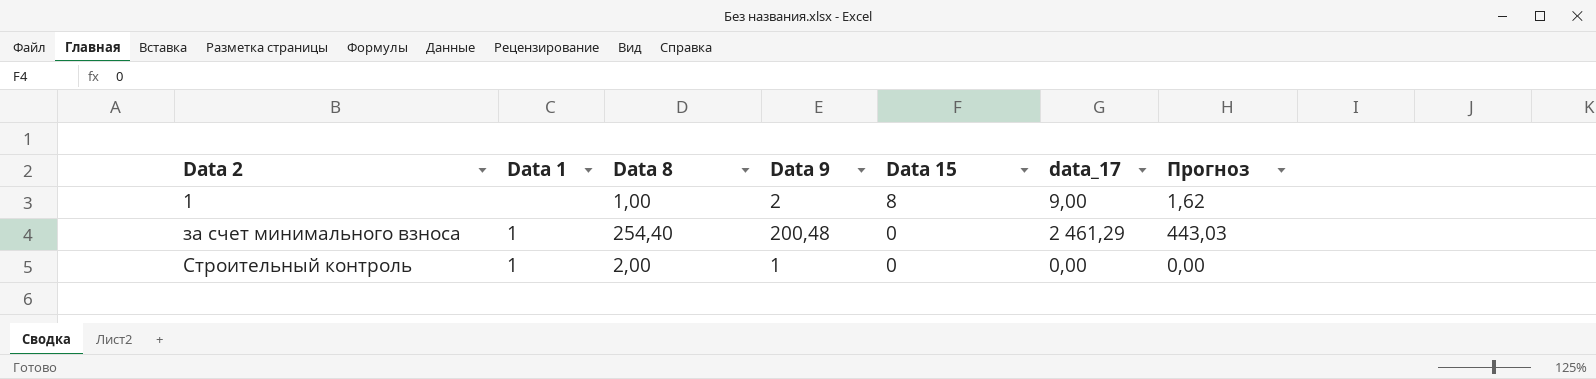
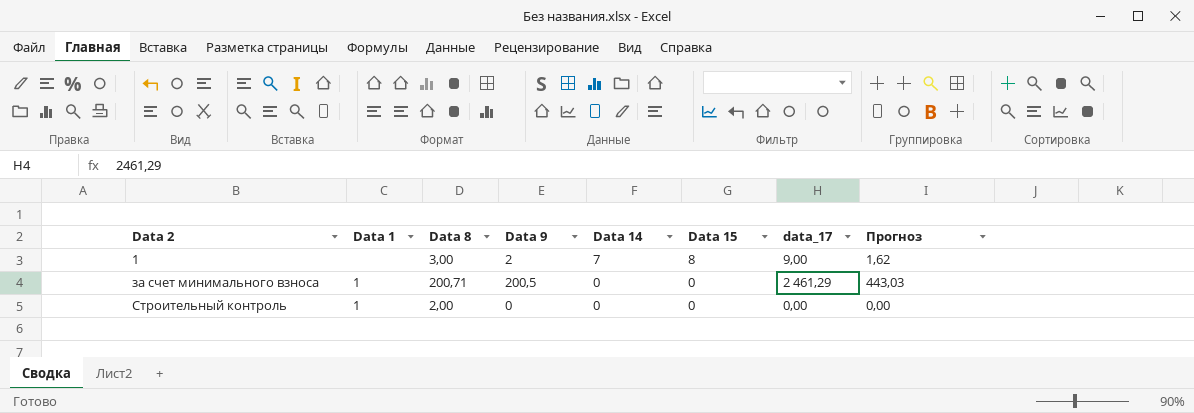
column Data 14 | position: none -> 5
1 | Data 8: 1,00 -> 3,00
за счет минимального взноса | Data 8: 254,40 -> 200,71
за счет минимального взноса | Data 9: 200,48 -> 200,5
Строительный контроль | Data 9: 1 -> 0

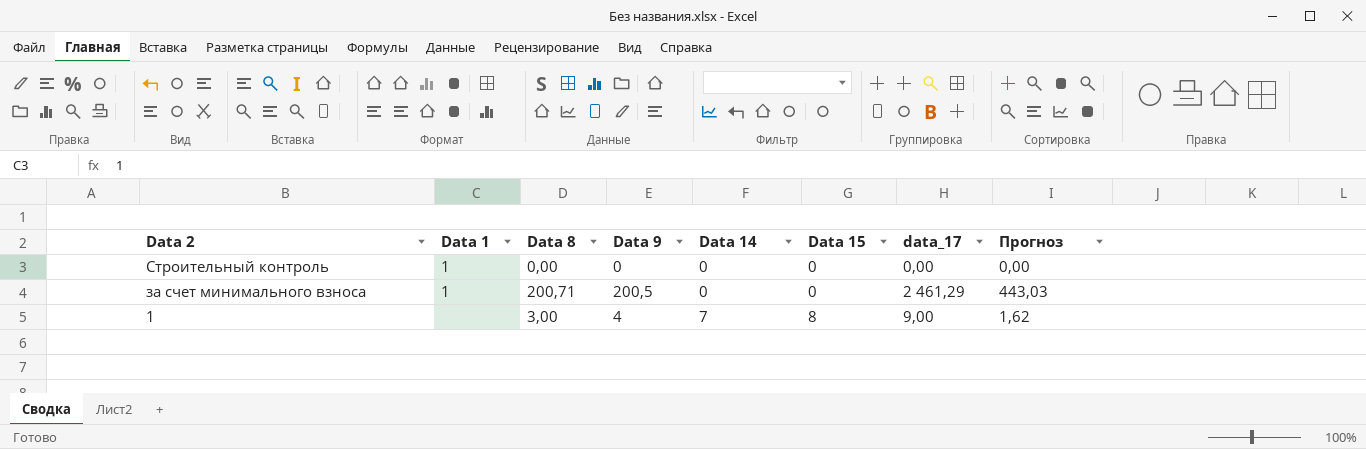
row order: Data 2 ascending -> Data 2 descending
Строительный контроль | Data 8: 2,00 -> 0,00
1 | Data 9: 2 -> 4

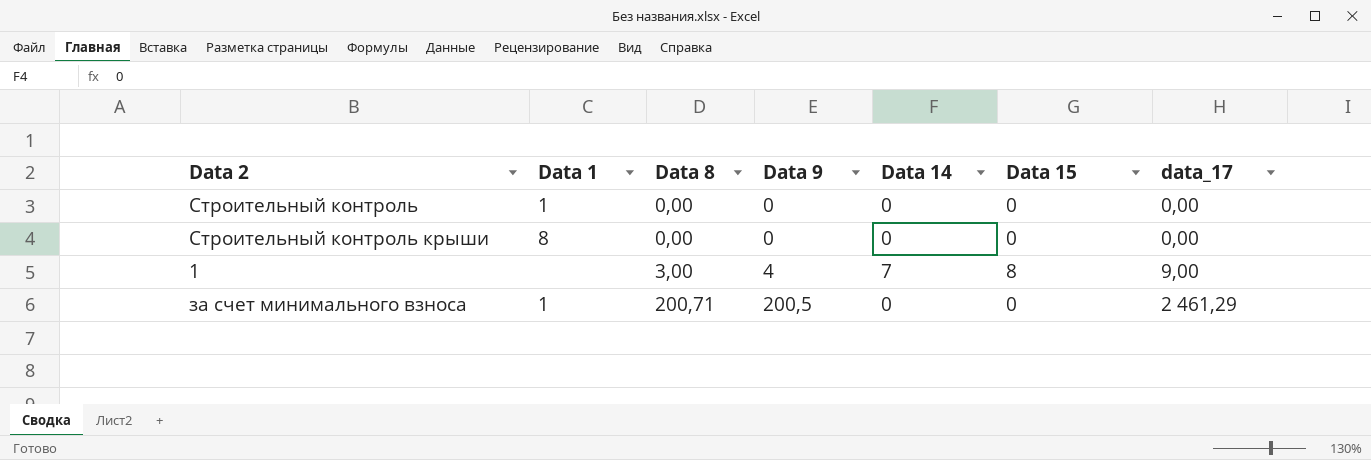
row order: Data 2 descending -> Data 8 ascending
column Прогноз | formula: [data_17] * 0,18 -> none
row Строительный контроль крыши: none -> 8 | 0,00 | 0 | 0 | 0 | 0,00

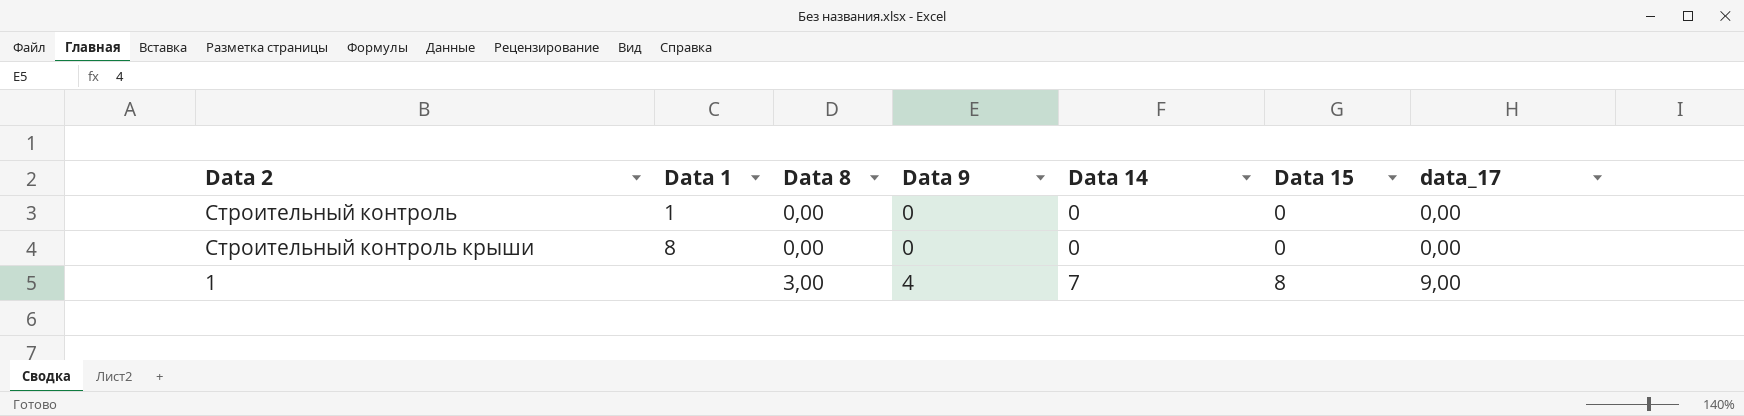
row за счет минимального взноса: 1 | 200,71 | 200,5 | 0 | 0 | 2 461,29 -> none

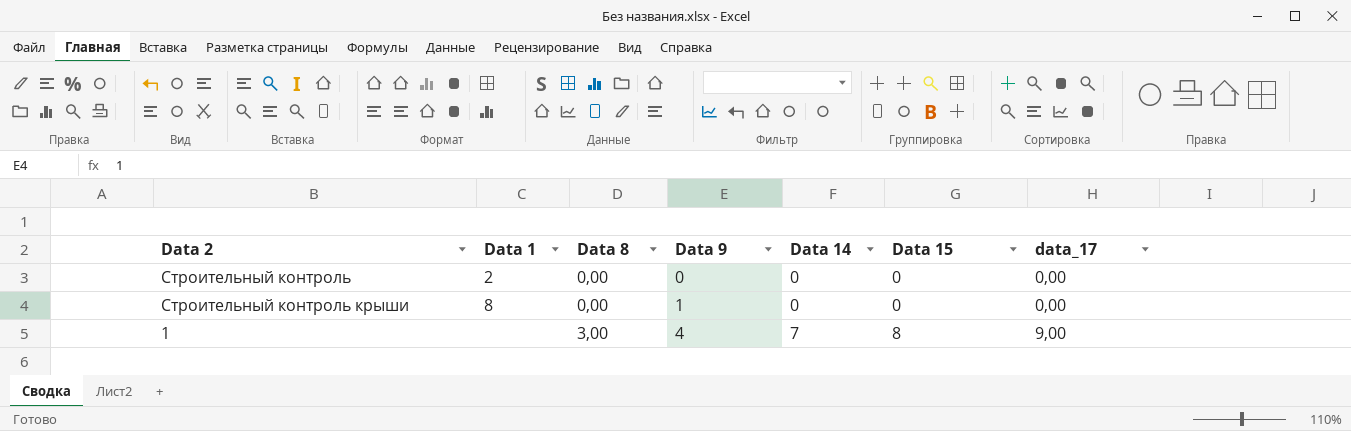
Строительный контроль | Data 1: 1 -> 2
Строительный контроль крыши | Data 9: 0 -> 1

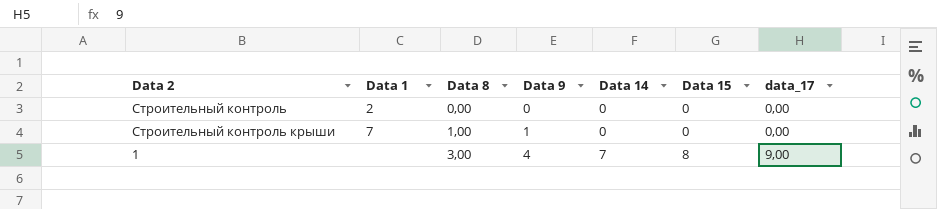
Строительный контроль крыши | Data 1: 8 -> 7
Строительный контроль крыши | Data 8: 0,00 -> 1,00

